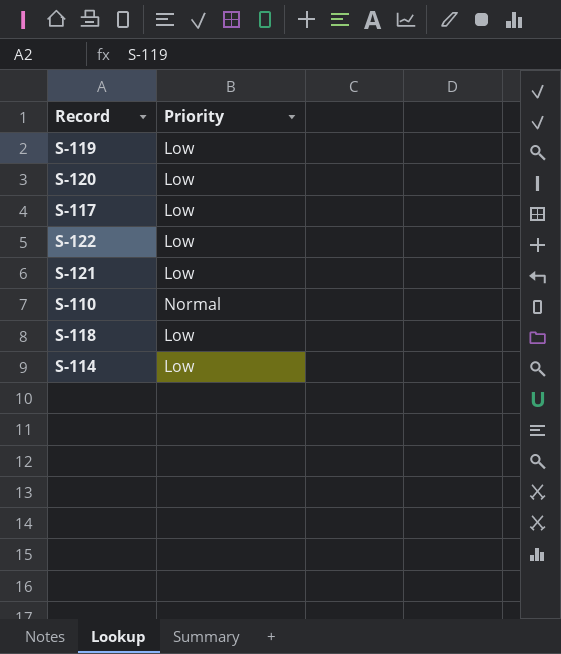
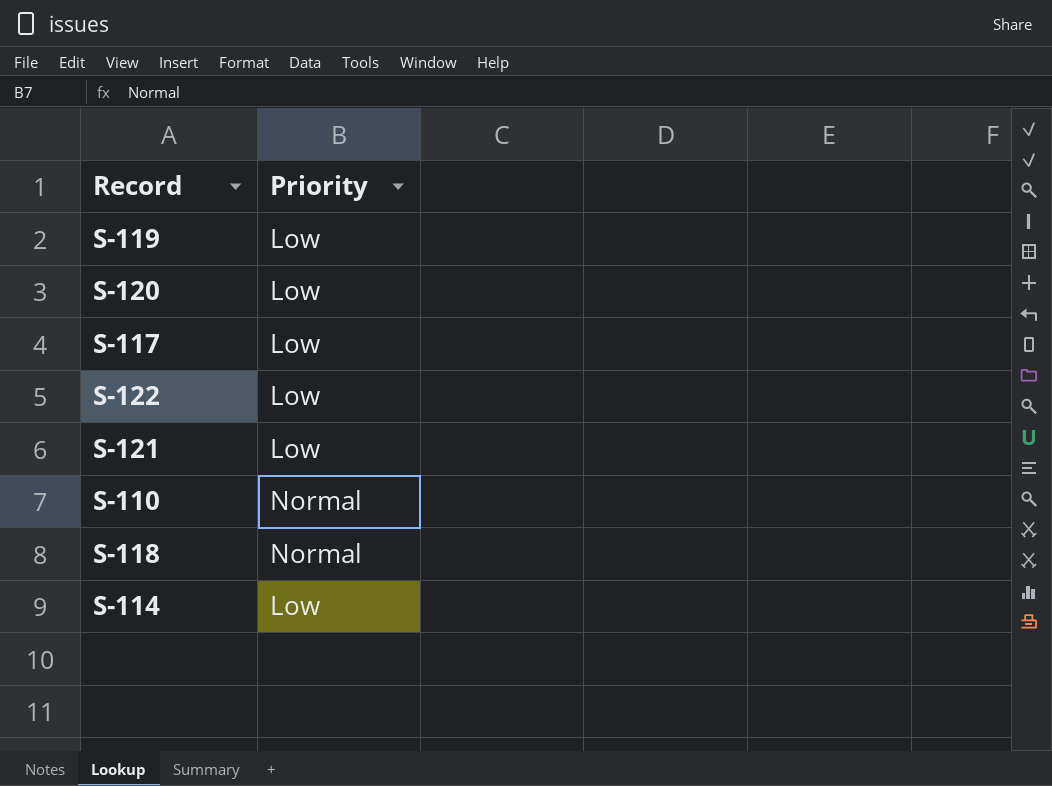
S-118 | Priority: Low -> Normal

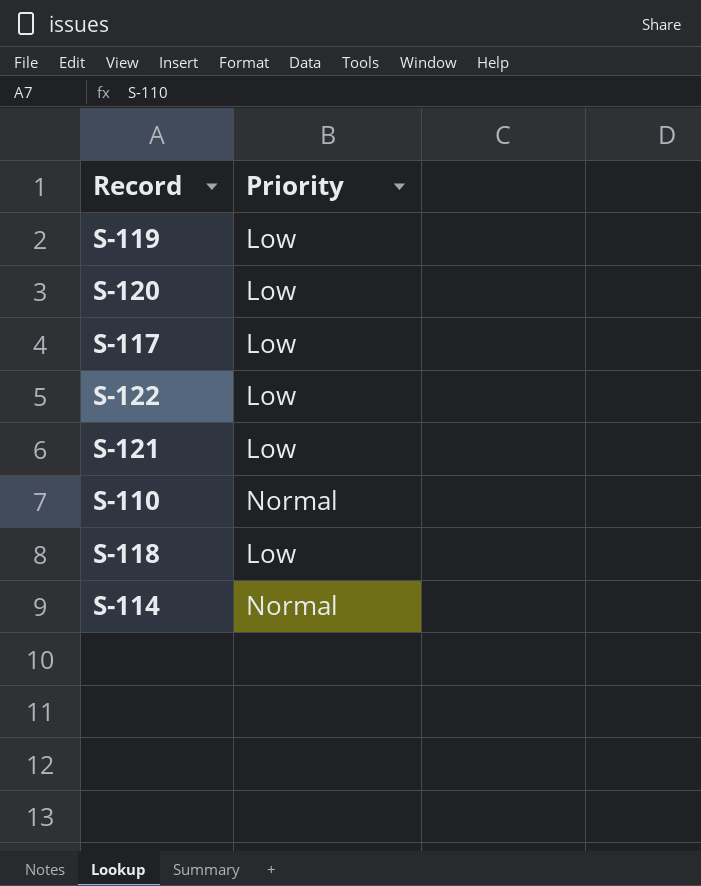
S-118 | Priority: Normal -> Low
S-114 | Priority: Low -> Normal

